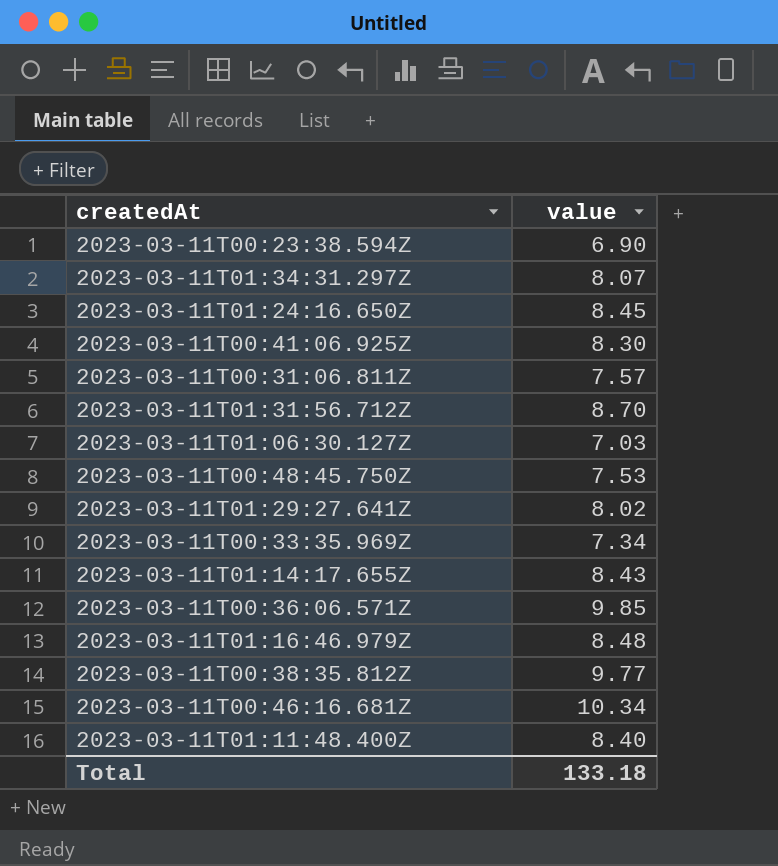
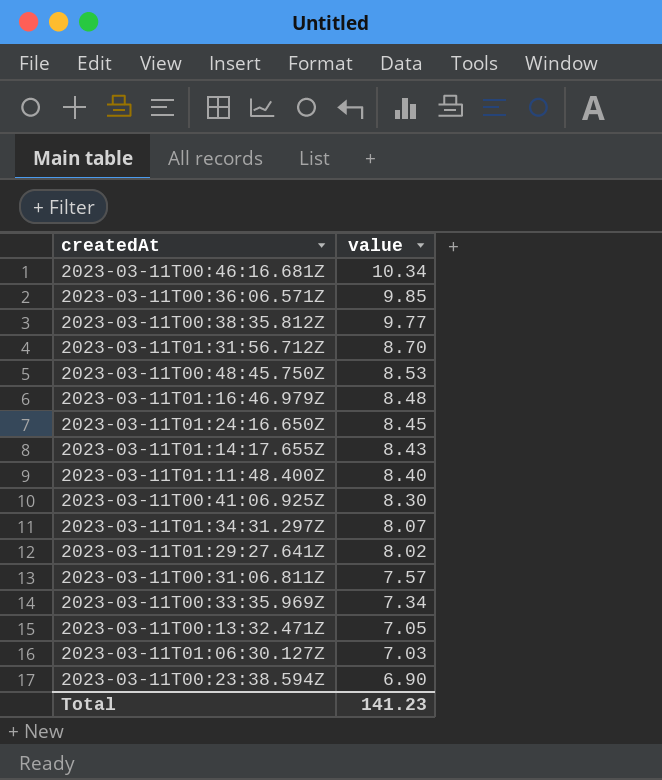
row order: none -> value descending
2023-03-11T00:48:45.750Z | value: 7.53 -> 8.53
row 2023-03-11T00:13:32.471Z: none -> 7.05
Total | value: 133.18 -> 141.23

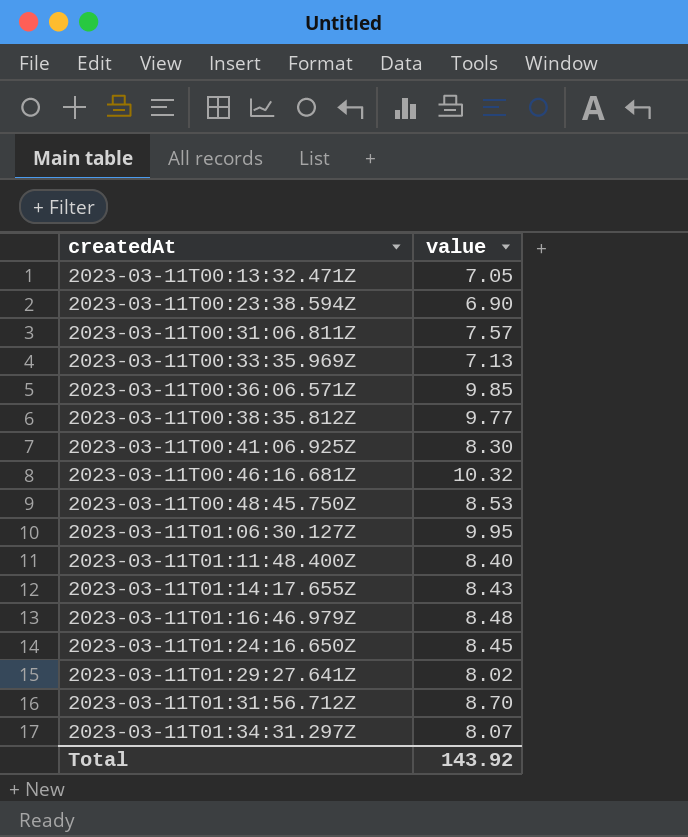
row order: value descending -> createdAt ascending
2023-03-11T00:33:35.969Z | value: 7.34 -> 7.13
2023-03-11T00:46:16.681Z | value: 10.34 -> 10.32
2023-03-11T01:06:30.127Z | value: 7.03 -> 9.95
Total | value: 141.23 -> 143.92

